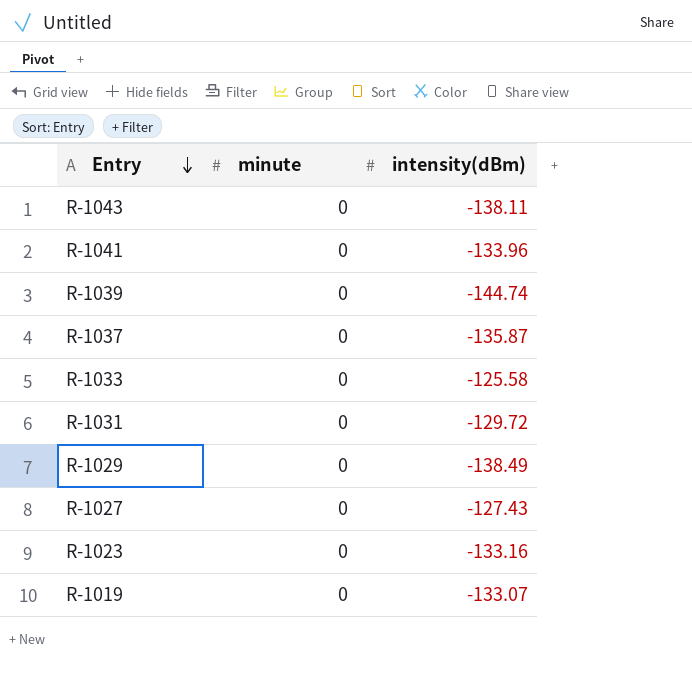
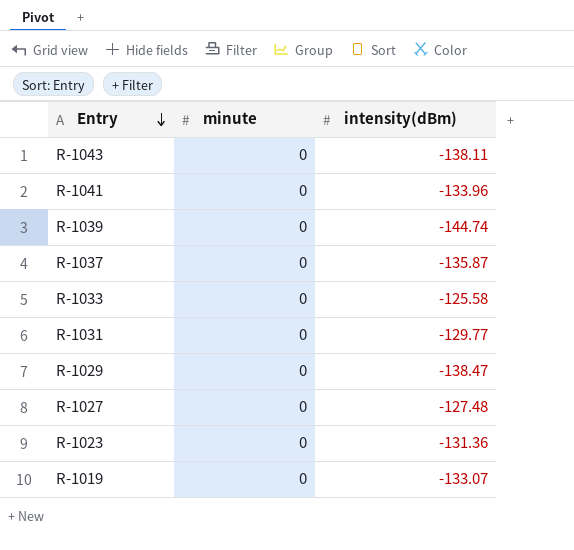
R-1031 | intensity(dBm): -129.72 -> -129.77
R-1029 | intensity(dBm): -138.49 -> -138.47
R-1027 | intensity(dBm): -127.43 -> -127.48
R-1023 | intensity(dBm): -133.16 -> -131.36

